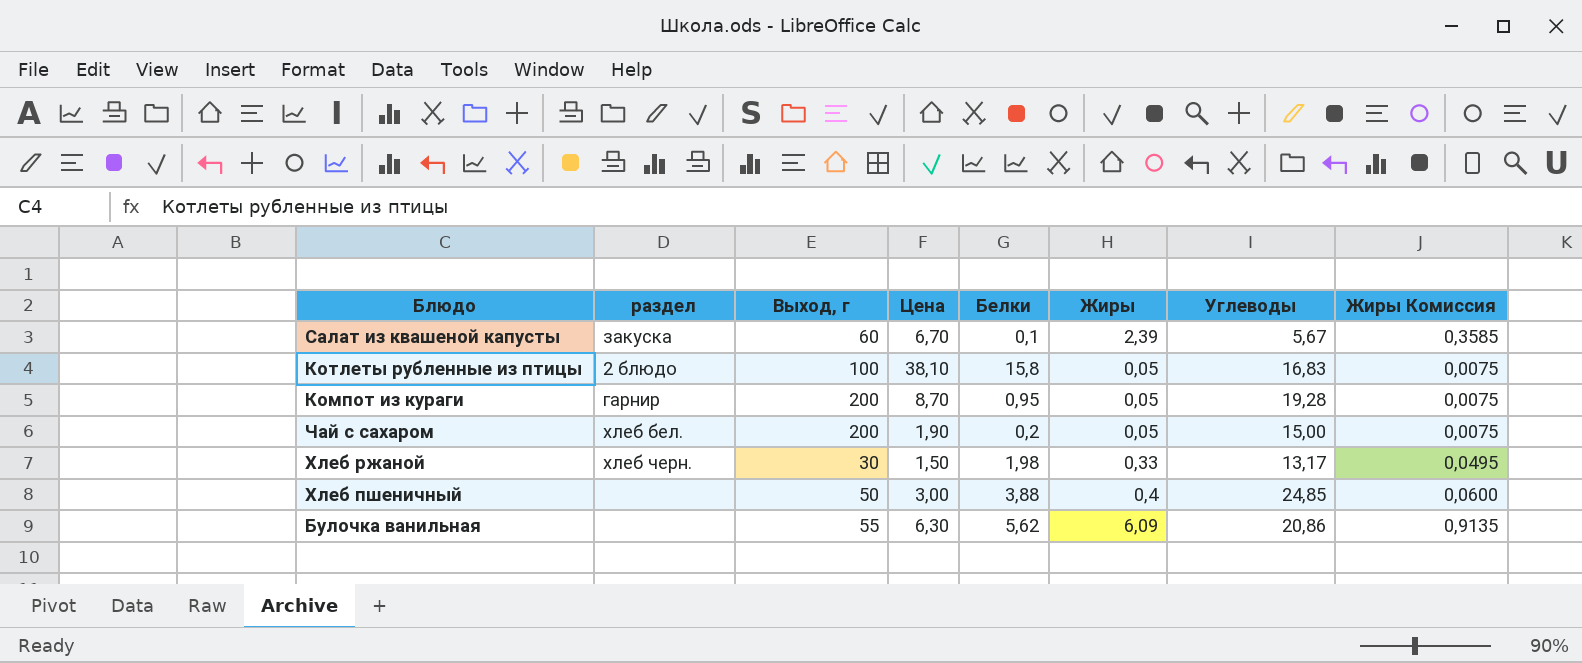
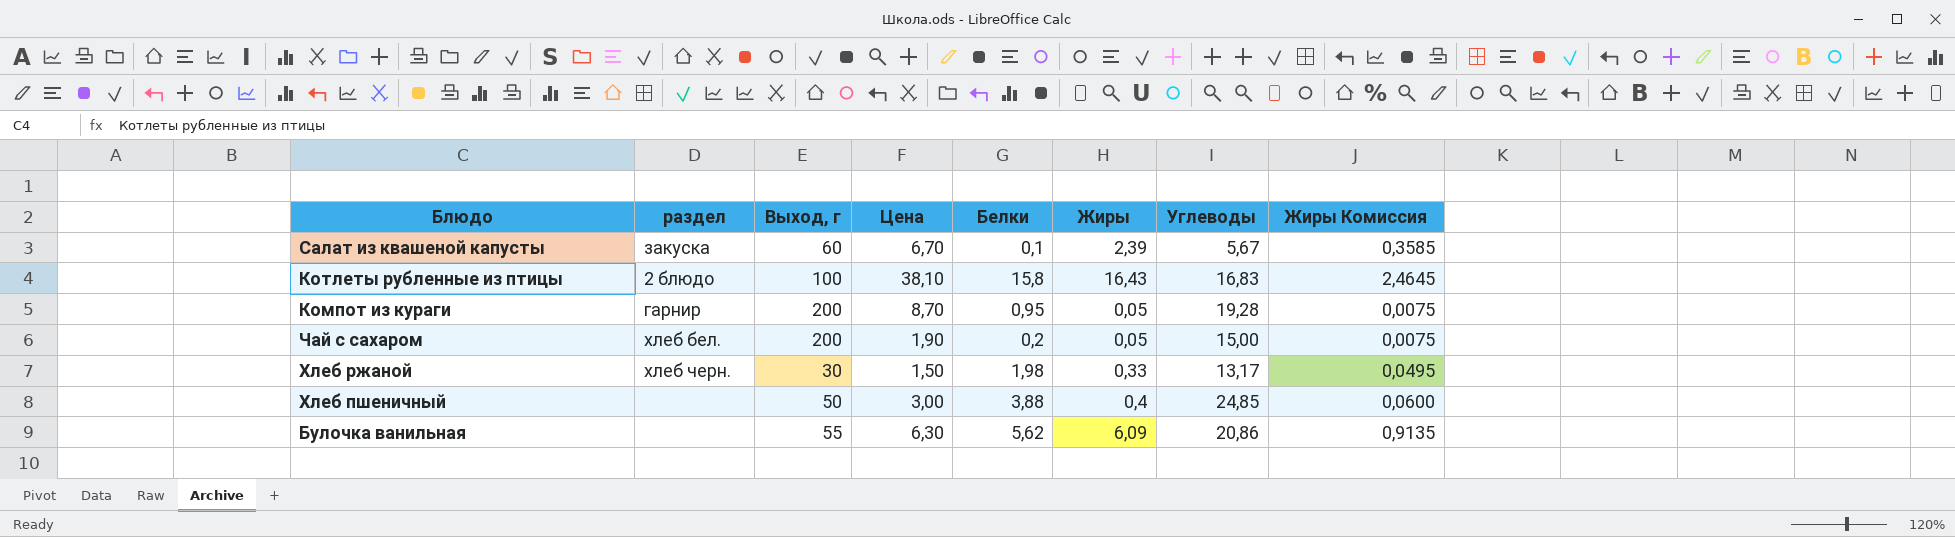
Котлеты рубленные из птицы | Жиры: 0,05 -> 16,43
Котлеты рубленные из птицы | Жиры Комиссия: 0,0075 -> 2,4645

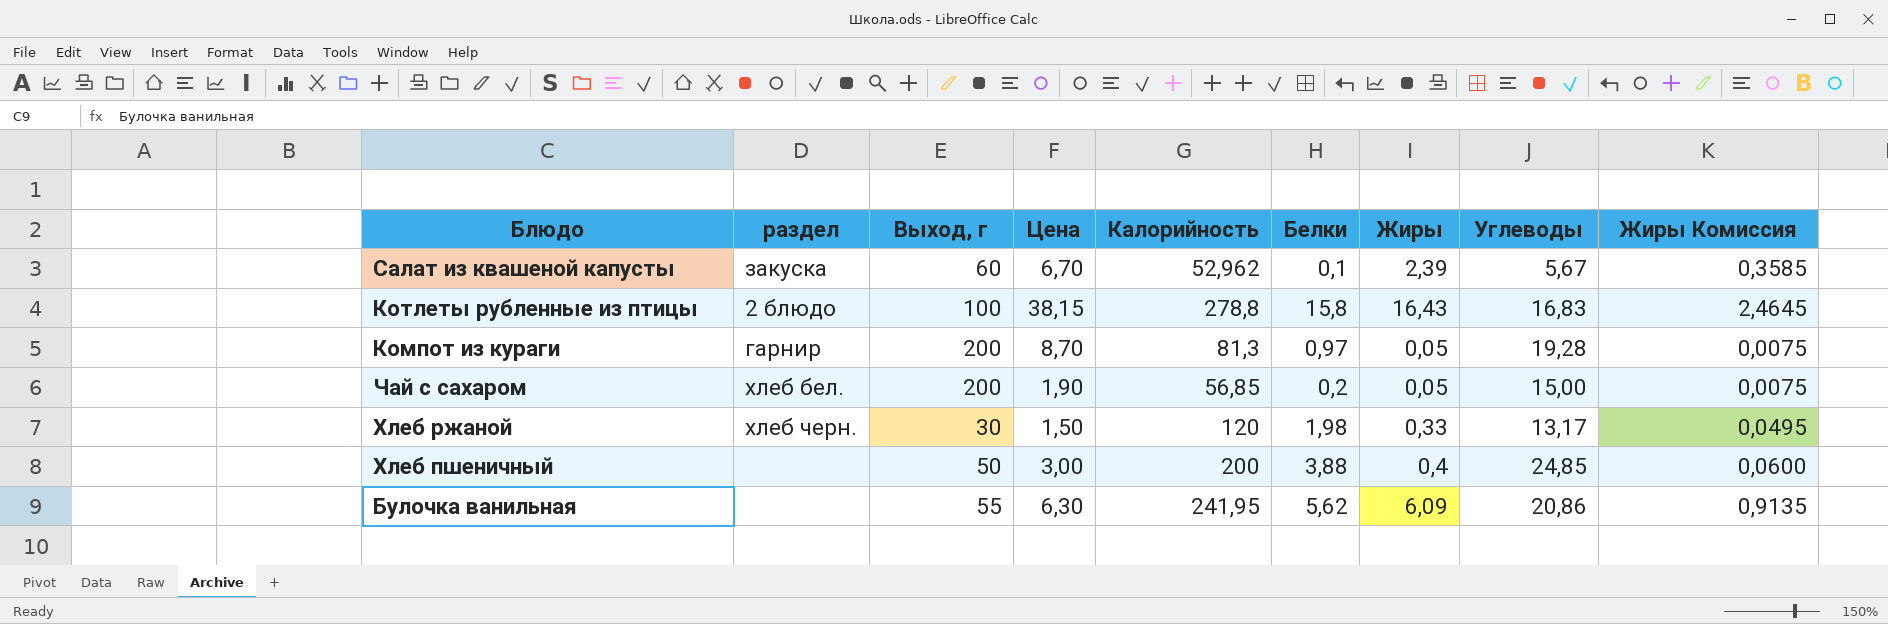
column Калорийность | position: none -> 5
Котлеты рубленные из птицы | Цена: 38,10 -> 38,15
Компот из кураги | Белки: 0,95 -> 0,97

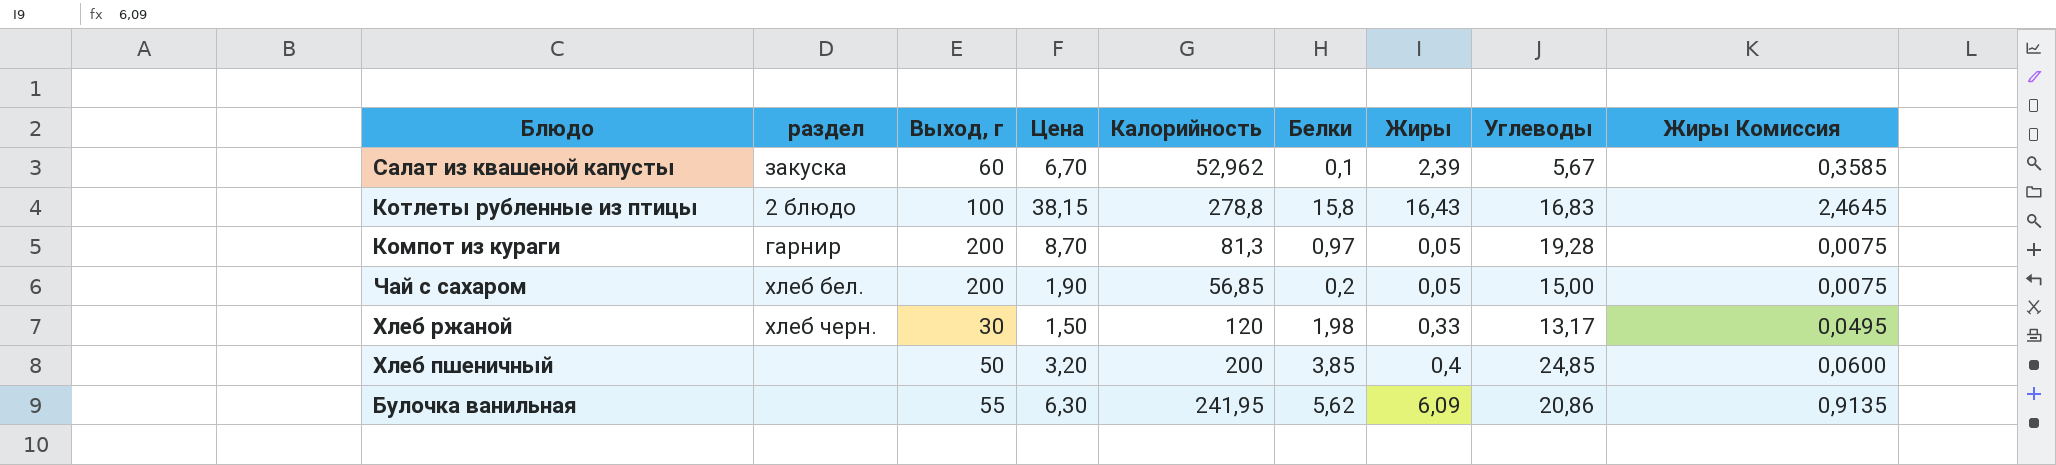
Хлеб пшеничный | Цена: 3,00 -> 3,20
Хлеб пшеничный | Белки: 3,88 -> 3,85

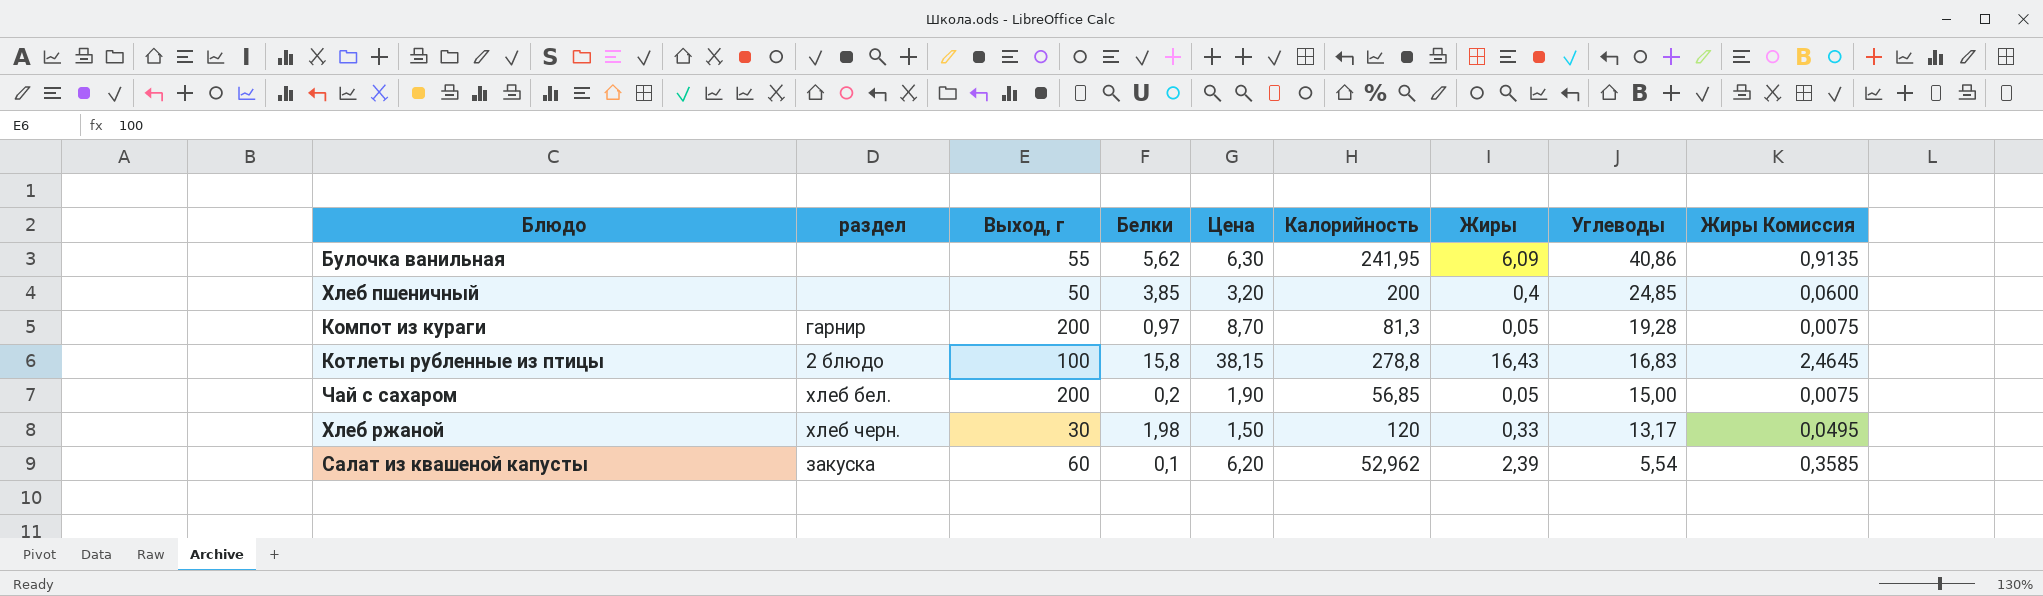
row order: none -> Углеводы descending
column Белки | position: 6 -> 4
Булочка ванильная | Углеводы: 20,86 -> 40,86
Салат из квашеной капусты | Цена: 6,70 -> 6,20
Салат из квашеной капусты | Углеводы: 5,67 -> 5,54

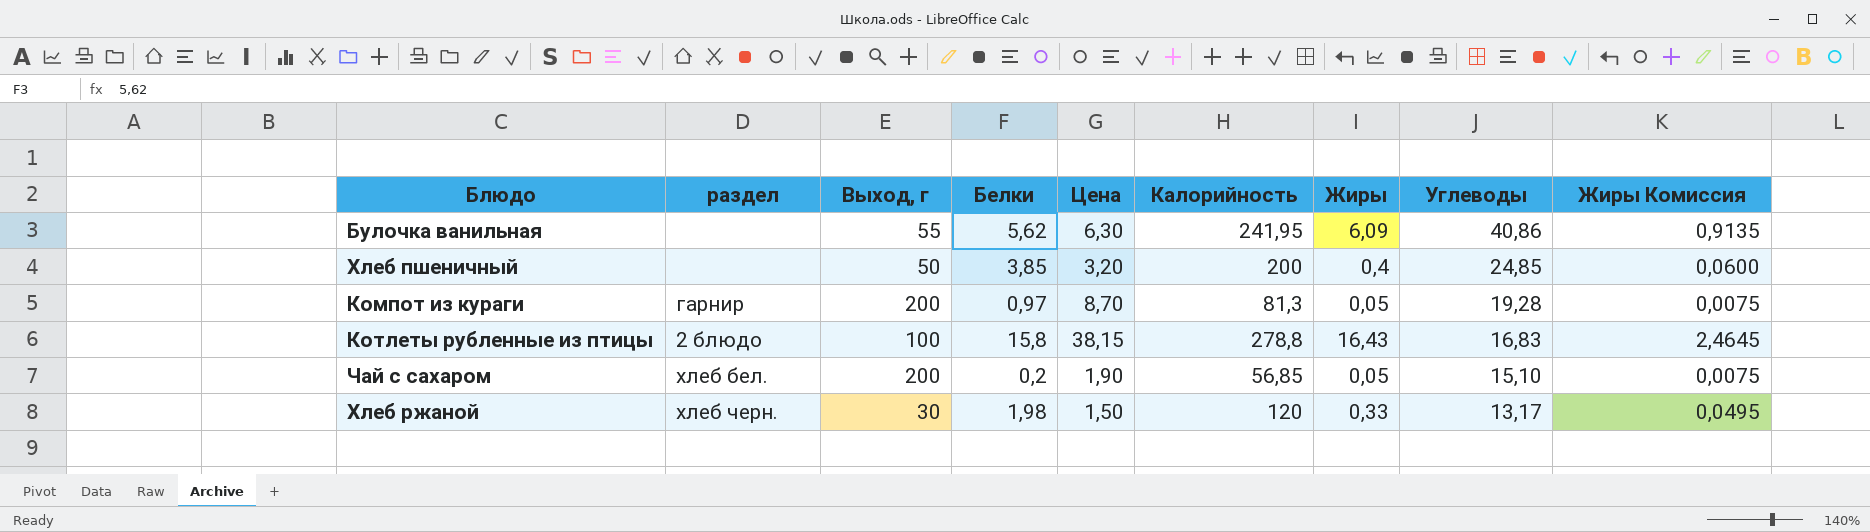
row Салат из квашеной капусты: закуска | 60 | 0,1 | 6,20 | 52,962 | 2,39 | 5,54 | 0,3585 -> none
Чай с сахаром | Углеводы: 15,00 -> 15,10

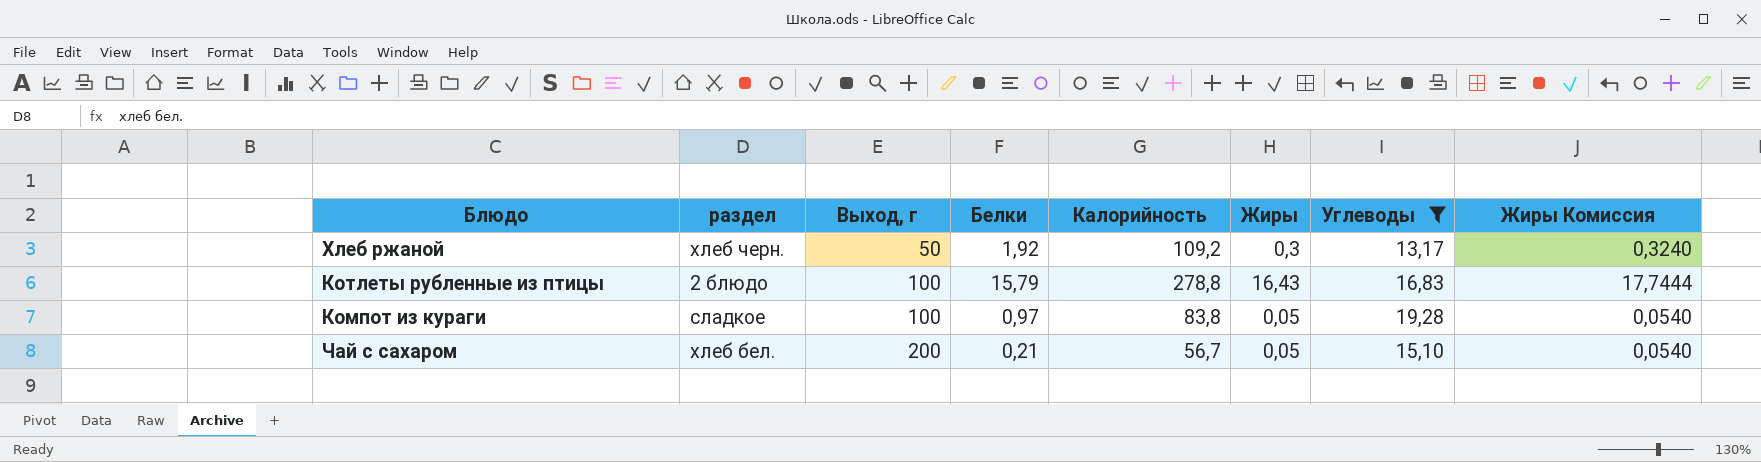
filter: none -> Углеводы <= 19,28
row order: Углеводы descending -> Выход, г ascending
column Цена | position: 5 -> none
column Жиры Комиссия | formula: [Жиры] * 0,15 -> [Жиры] * 1,08
Хлеб ржаной | Выход, г: 30 -> 50
Хлеб ржаной | Белки: 1,98 -> 1,92
Хлеб ржаной | Калорийность: 120 -> 109,2
Хлеб ржаной | Жиры: 0,33 -> 0,3
Котлеты рубленные из птицы | Белки: 15,8 -> 15,79
Компот из кураги | раздел: гарнир -> сладкое
Компот из кураги | Выход, г: 200 -> 100
Компот из кураги | Калорийность: 81,3 -> 83,8
Чай с сахаром | Белки: 0,2 -> 0,21
Чай с сахаром | Калорийность: 56,85 -> 56,7

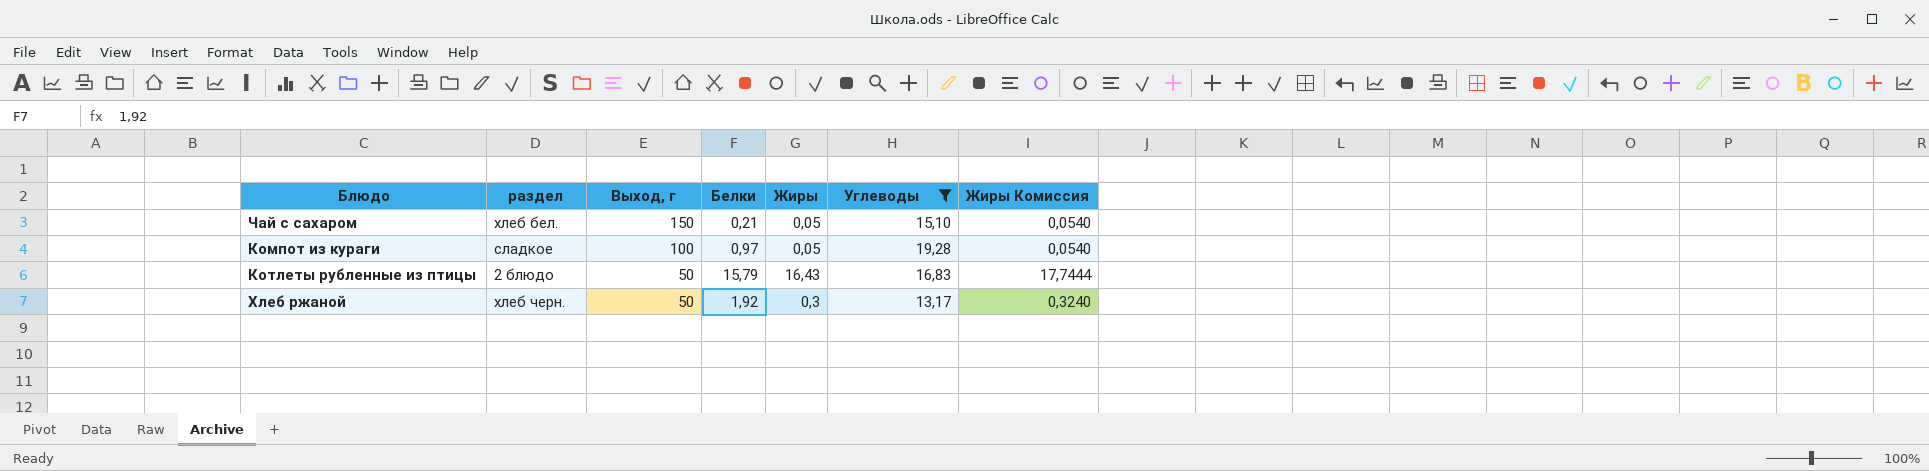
row order: Выход, г ascending -> Выход, г descending
column Калорийность | position: 5 -> none
Чай с сахаром | Выход, г: 200 -> 150
Котлеты рубленные из птицы | Выход, г: 100 -> 50

